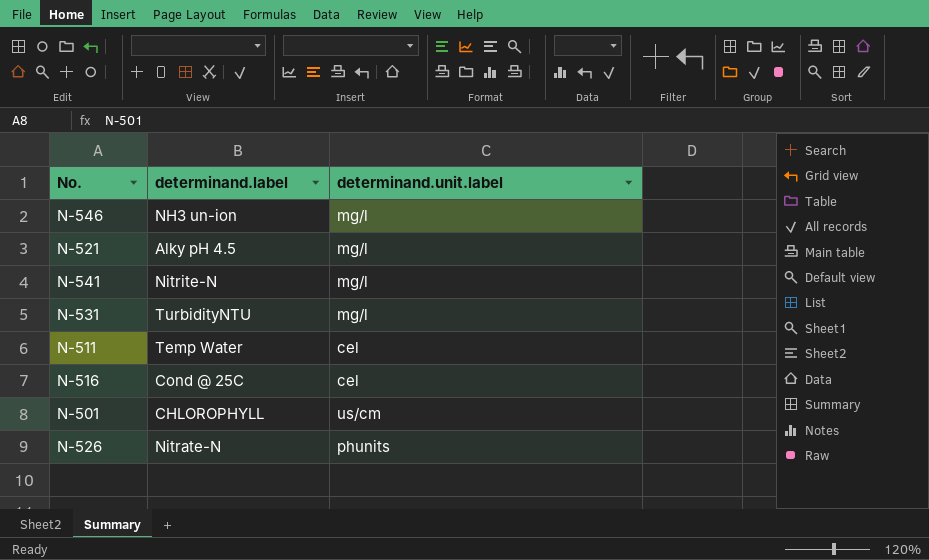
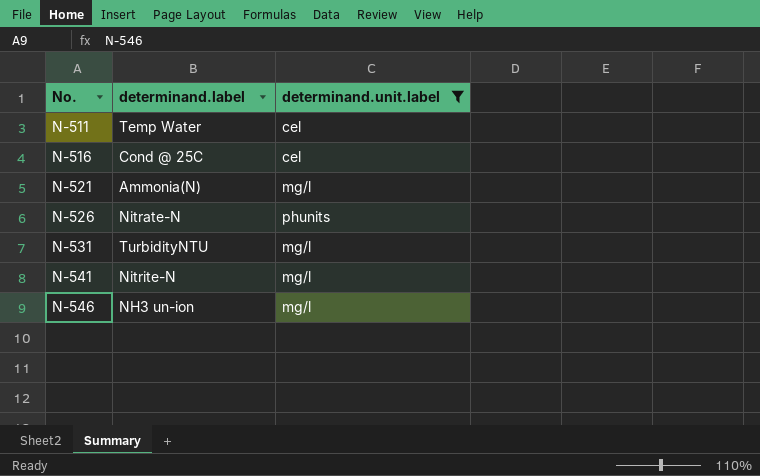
filter: none -> determinand.unit.label != us/cm
row order: none -> No. ascending
N-521 | determinand.label: Alky pH 4.5 -> Ammonia(N)

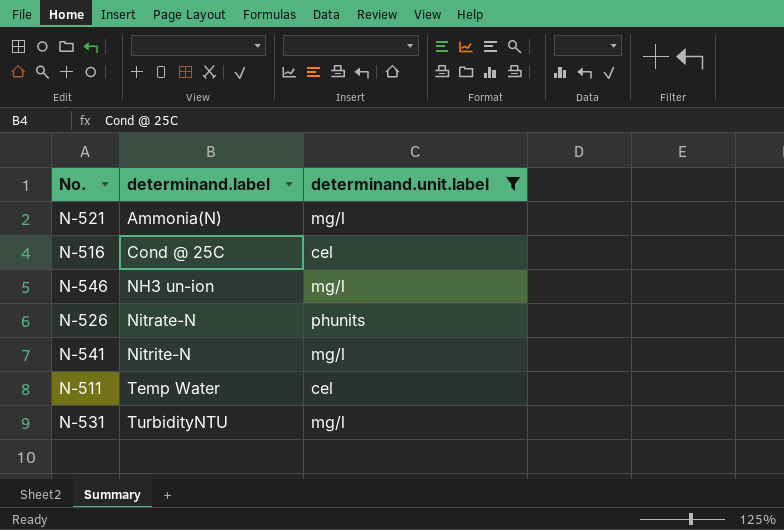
row order: No. ascending -> determinand.label ascending

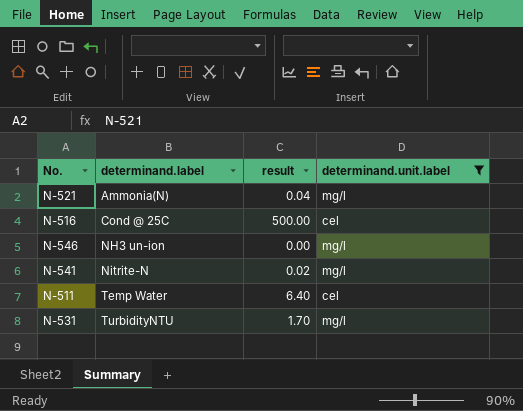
column result | position: none -> 3
row N-526: Nitrate-N | phunits -> none

